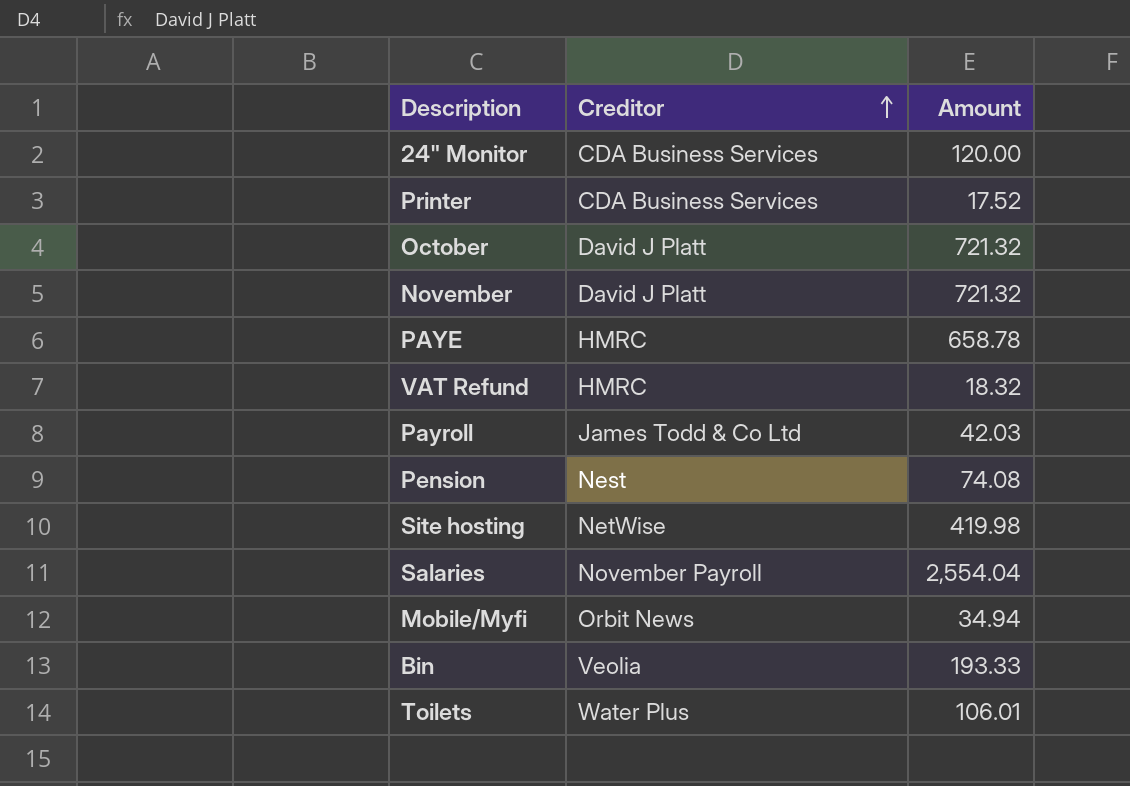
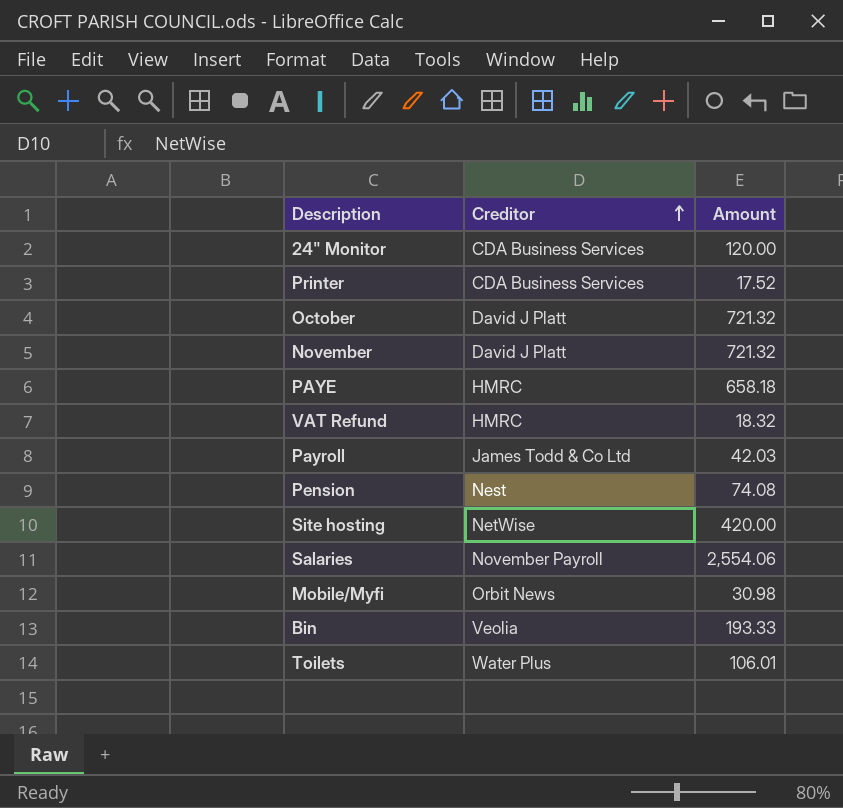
PAYE | Amount: 658.78 -> 658.18
Site hosting | Amount: 419.98 -> 420.00
Salaries | Amount: 2,554.04 -> 2,554.06
Mobile/Myfi | Amount: 34.94 -> 30.98

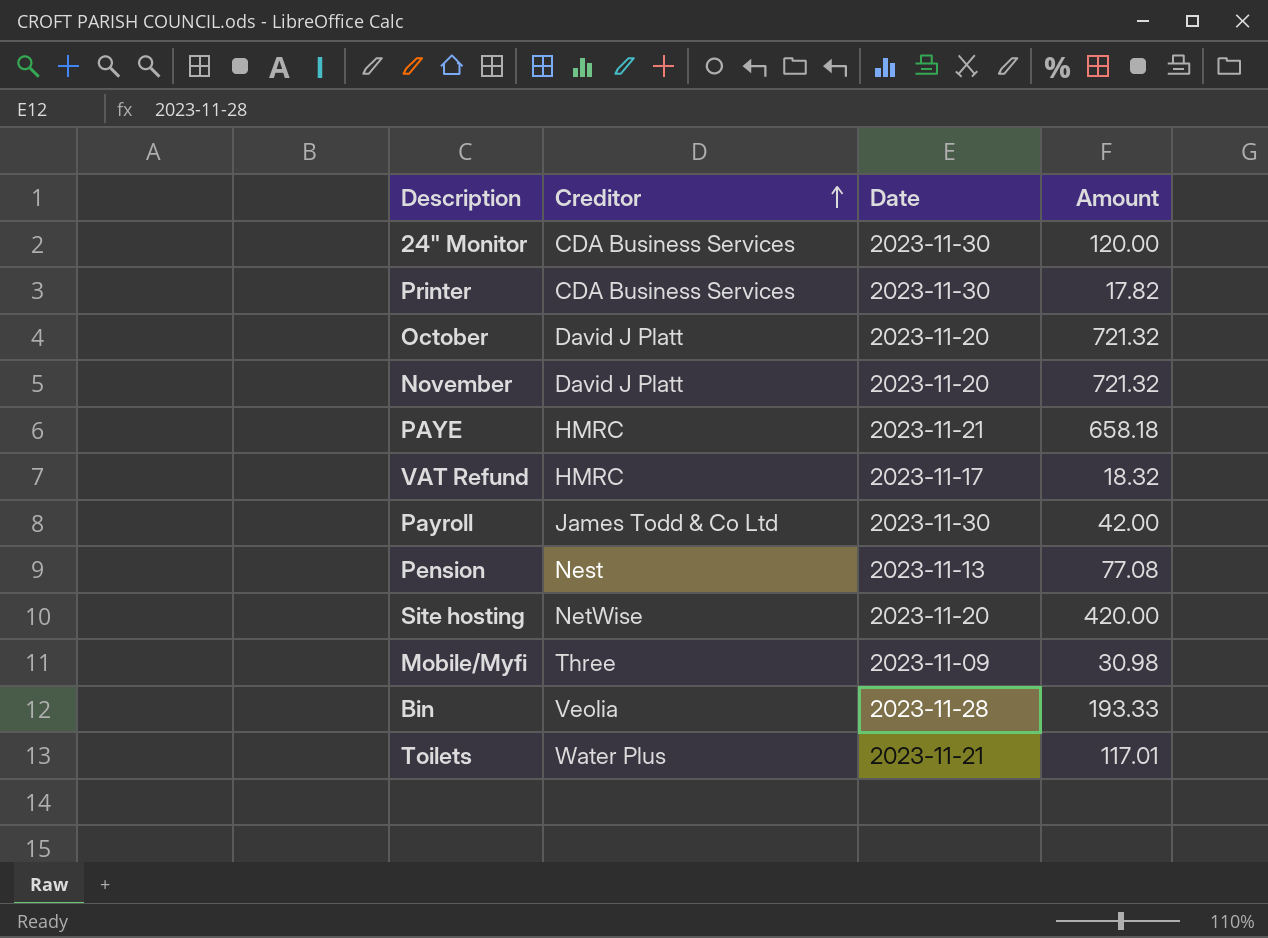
column Date | position: none -> 3
row Salaries: November Payroll | 2,554.06 -> none
Printer | Amount: 17.52 -> 17.82
Payroll | Amount: 42.03 -> 42.00
Pension | Amount: 74.08 -> 77.08
Mobile/Myfi | Creditor: Orbit News -> Three
Toilets | Amount: 106.01 -> 117.01

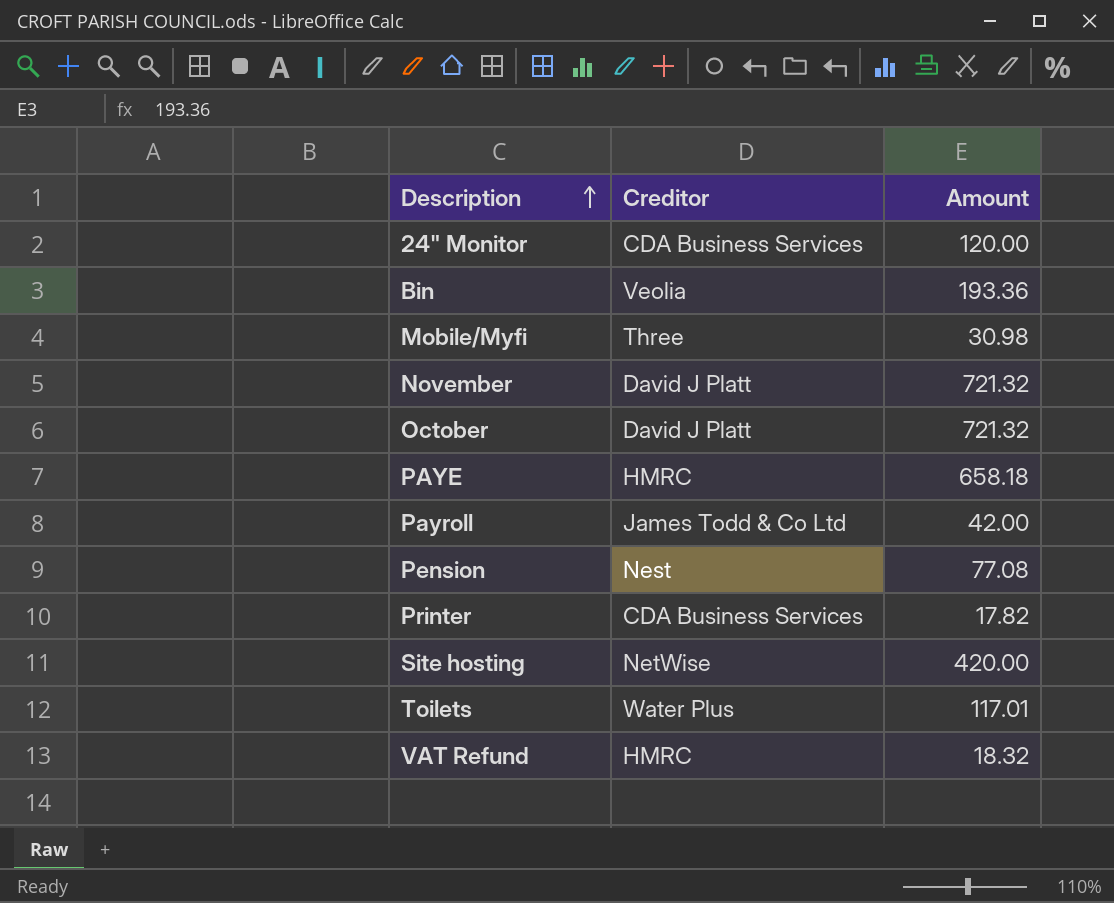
row order: Creditor ascending -> Description ascending
column Date | position: 3 -> none
Bin | Amount: 193.33 -> 193.36

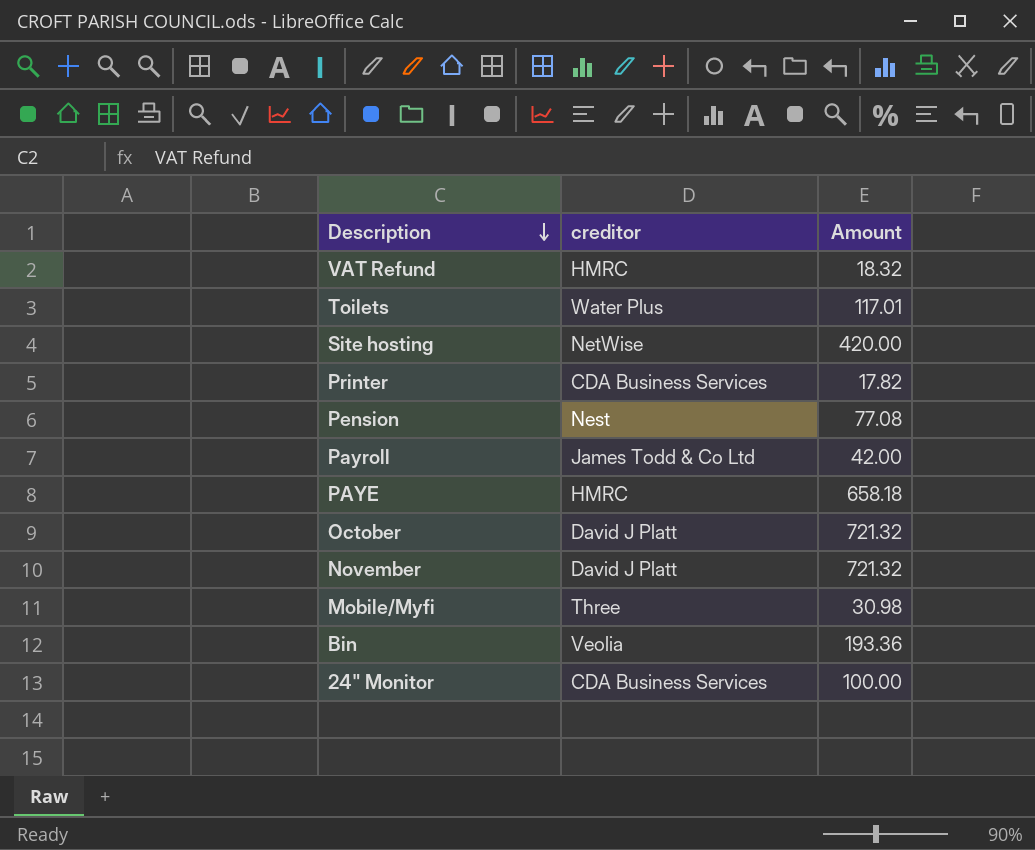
row order: Description ascending -> Description descending
column name: Creditor -> creditor
24" Monitor | Amount: 120.00 -> 100.00

